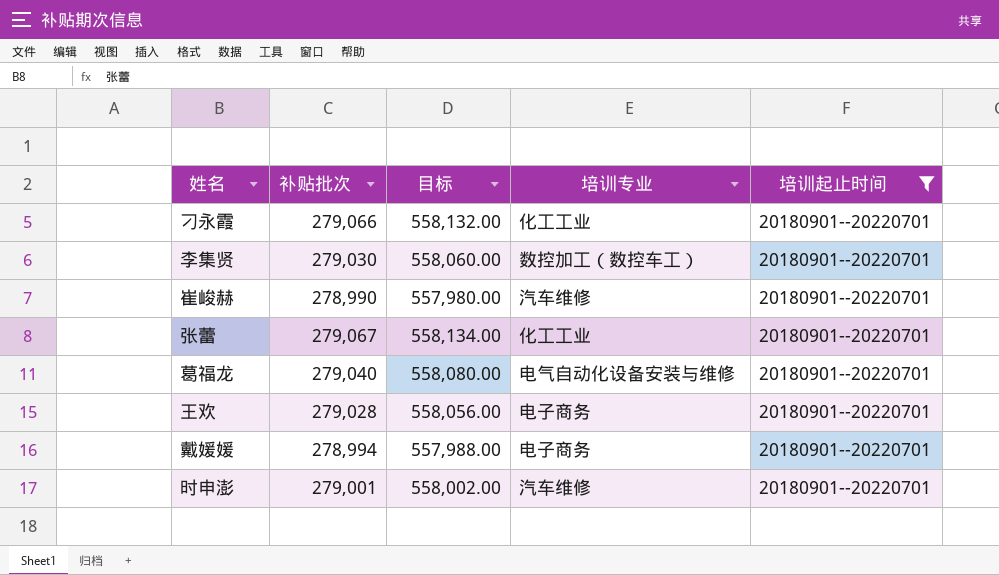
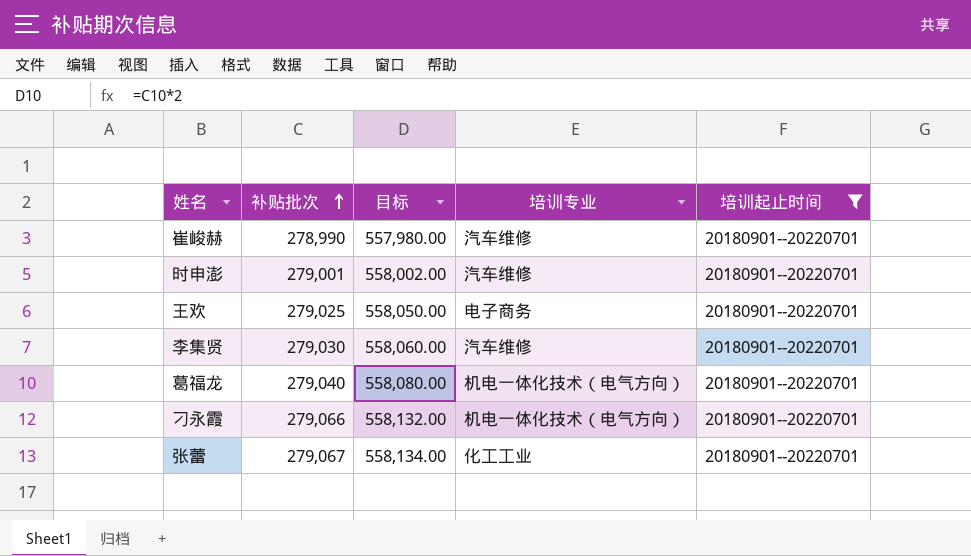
row order: none -> 补贴批次 ascending
row 戴媛媛: 278,994 | 557,988.00 | 电子商务 | 20180901--20220701 -> none
王欢 | 补贴批次: 279,028 -> 279,025
王欢 | 目标: 558,056.00 -> 558,050.00
李集贤 | 培训专业: 数控加工（数控车工） -> 汽车维修
葛福龙 | 培训专业: 电气自动化设备安装与维修 -> 机电一体化技术（电气方向）
刁永霞 | 培训专业: 化工工业 -> 机电一体化技术（电气方向）

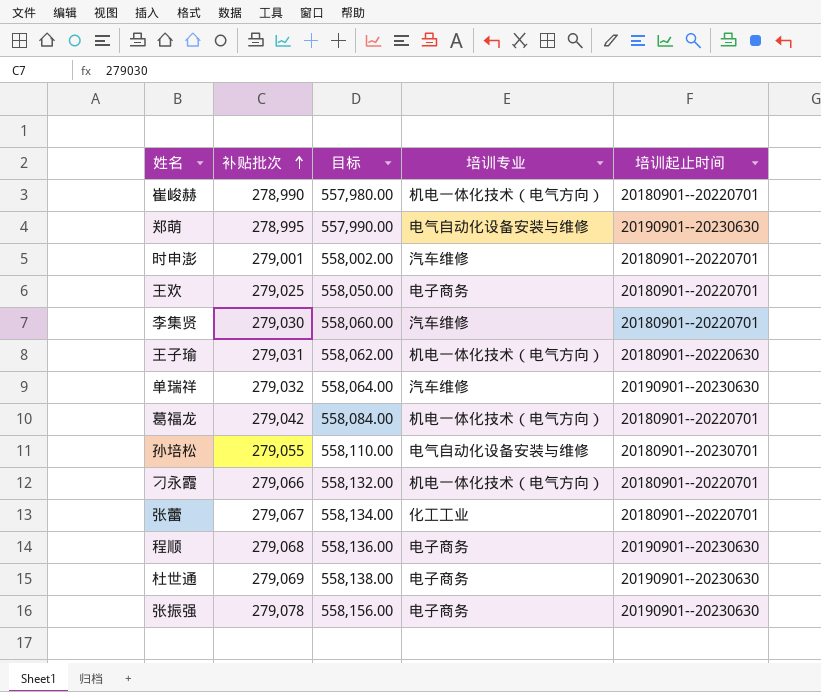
filter: 培训起止时间 = 20180901--20220701 -> none
崔峻赫 | 培训专业: 汽车维修 -> 机电一体化技术（电气方向）
葛福龙 | 补贴批次: 279,040 -> 279,042
葛福龙 | 目标: 558,080.00 -> 558,084.00

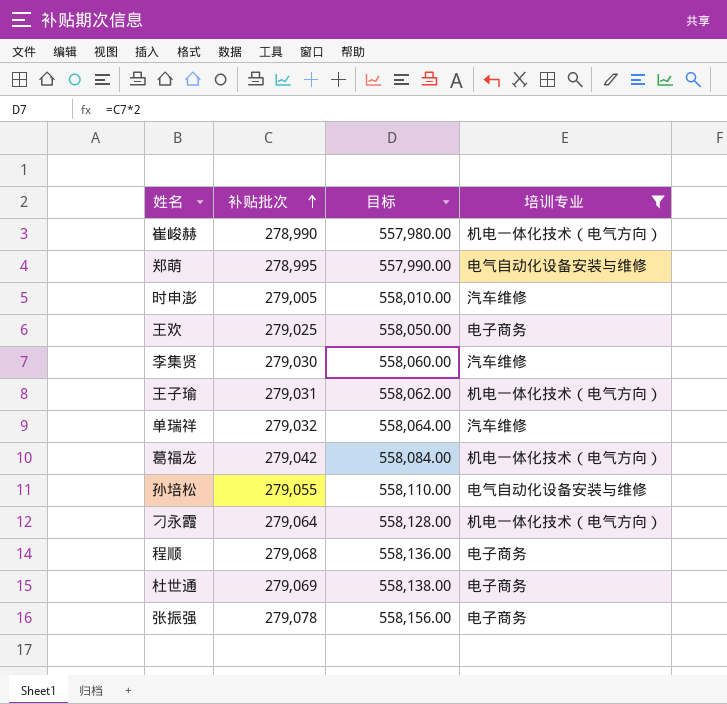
filter: none -> 培训专业 != 化工工业
column 培训起止时间 | position: 5 -> none
时申澎 | 补贴批次: 279,001 -> 279,005
时申澎 | 目标: 558,002.00 -> 558,010.00
刁永霞 | 补贴批次: 279,066 -> 279,064
刁永霞 | 目标: 558,132.00 -> 558,128.00

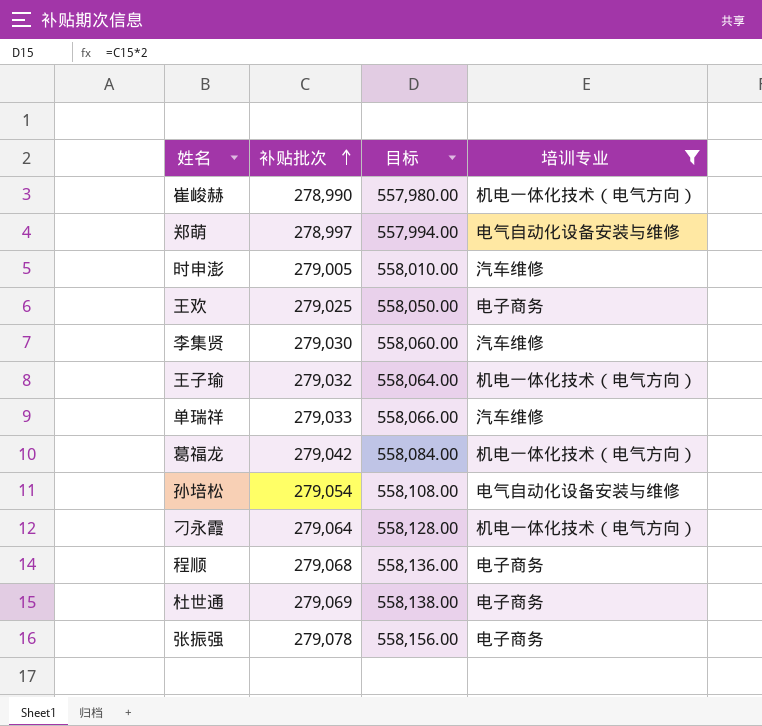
郑萌 | 补贴批次: 278,995 -> 278,997
郑萌 | 目标: 557,990.00 -> 557,994.00
王子瑜 | 补贴批次: 279,031 -> 279,032
王子瑜 | 目标: 558,062.00 -> 558,064.00
单瑞祥 | 补贴批次: 279,032 -> 279,033
单瑞祥 | 目标: 558,064.00 -> 558,066.00
孙培松 | 补贴批次: 279,055 -> 279,054
孙培松 | 目标: 558,110.00 -> 558,108.00

